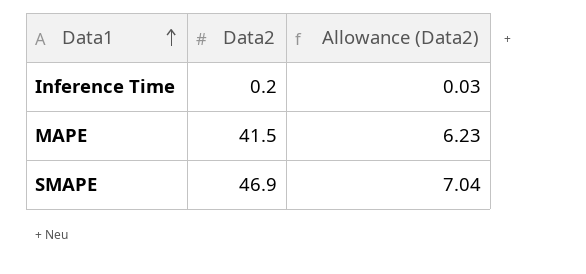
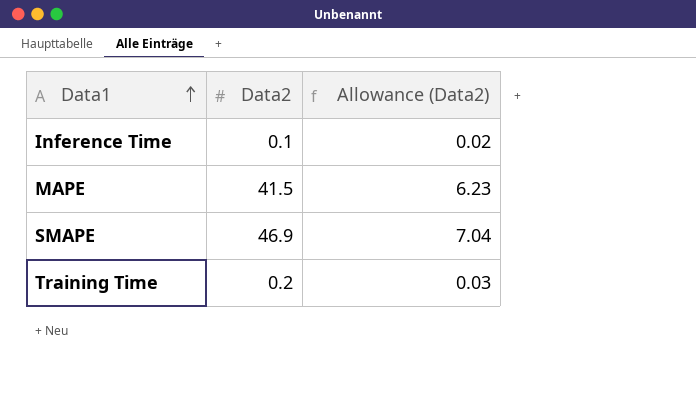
Inference Time | Data2: 0.2 -> 0.1
Inference Time | Allowance (Data2): 0.03 -> 0.02
row Training Time: none -> 0.2 | 0.03

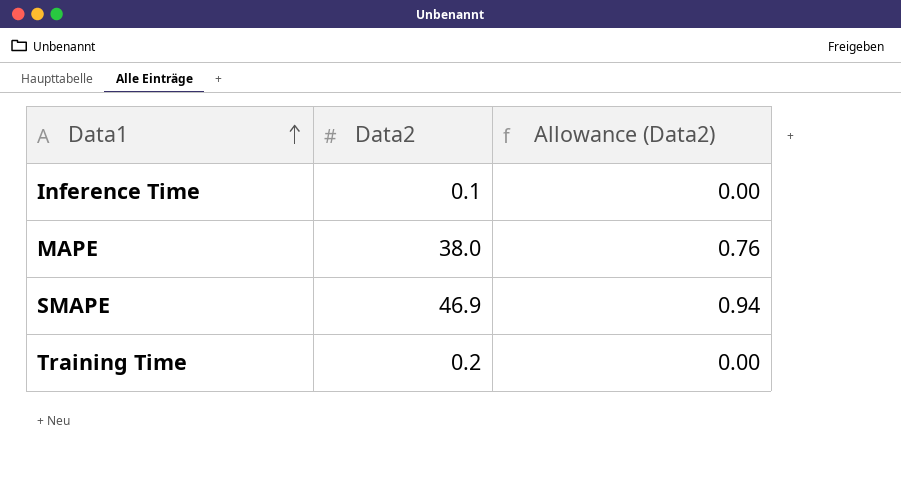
column Allowance (Data2) | formula: [Data2] * 0.15 -> [Data2] * 0.02
MAPE | Data2: 41.5 -> 38.0

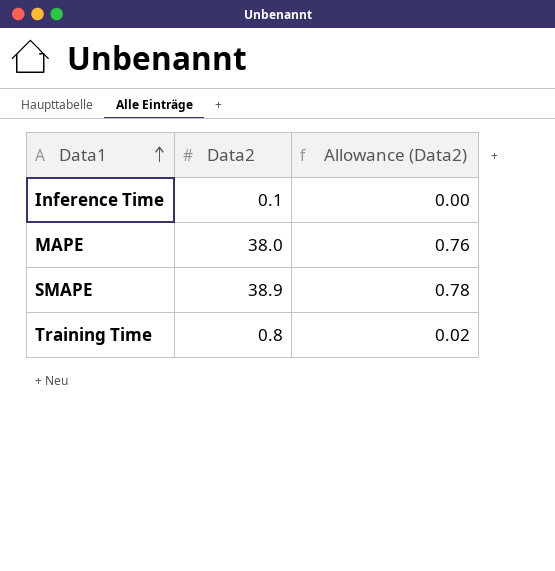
SMAPE | Data2: 46.9 -> 38.9
SMAPE | Allowance (Data2): 0.94 -> 0.78
Training Time | Data2: 0.2 -> 0.8
Training Time | Allowance (Data2): 0.00 -> 0.02

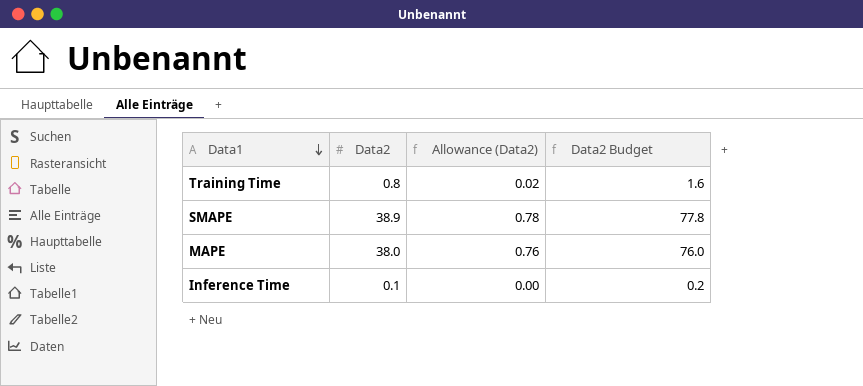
row order: Data1 ascending -> Data1 descending
column Data2 Budget | formula: none -> [Data2] * 2

